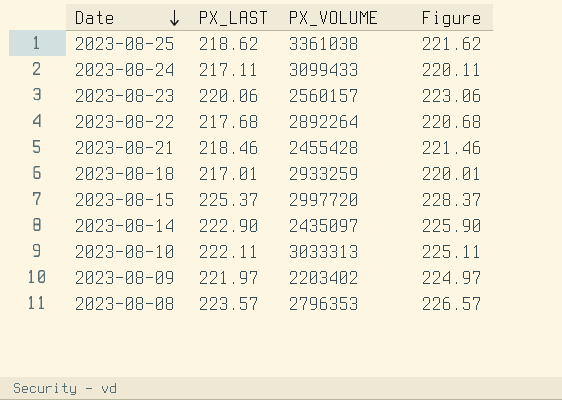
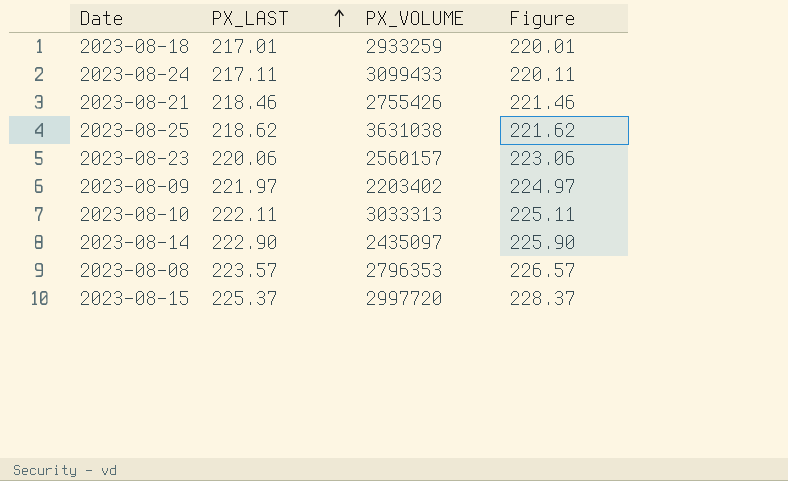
row order: Date descending -> PX_LAST ascending
row 2023-08-22: 217.68 | 2892264 | 220.68 -> none
2023-08-21 | PX_VOLUME: 2455428 -> 2755426
2023-08-25 | PX_VOLUME: 3361038 -> 3631038

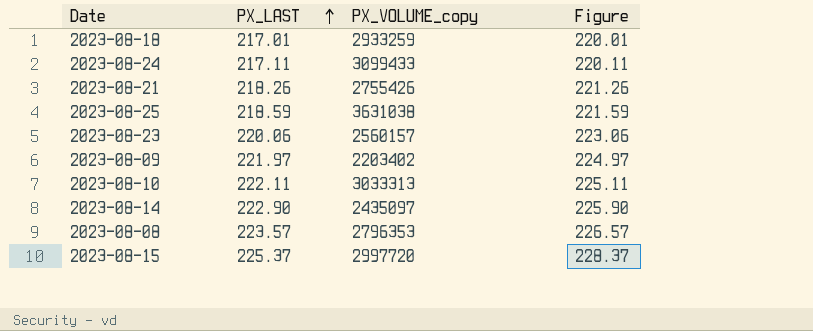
column name: PX_VOLUME -> PX_VOLUME_copy
2023-08-21 | PX_LAST: 218.46 -> 218.26
2023-08-21 | Figure: 221.46 -> 221.26
2023-08-25 | PX_LAST: 218.62 -> 218.59
2023-08-25 | Figure: 221.62 -> 221.59

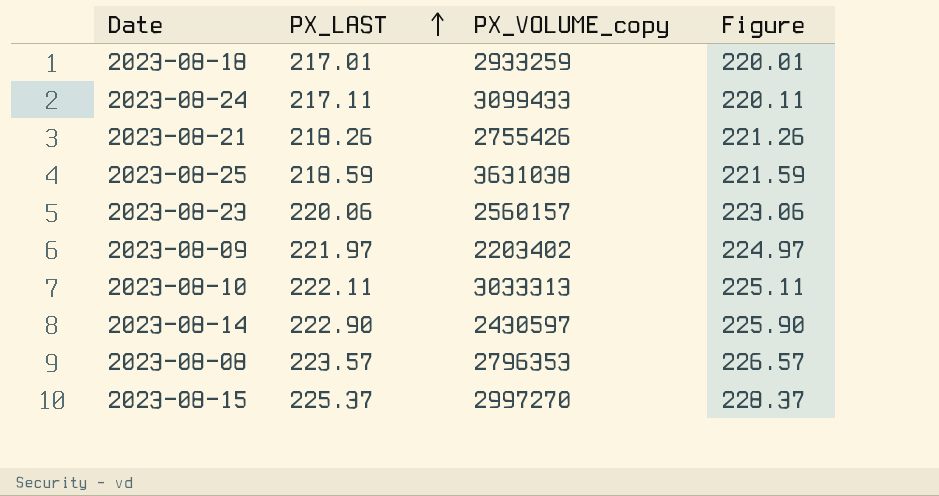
2023-08-14 | PX_VOLUME_copy: 2435097 -> 2430597
2023-08-15 | PX_VOLUME_copy: 2997720 -> 2997270

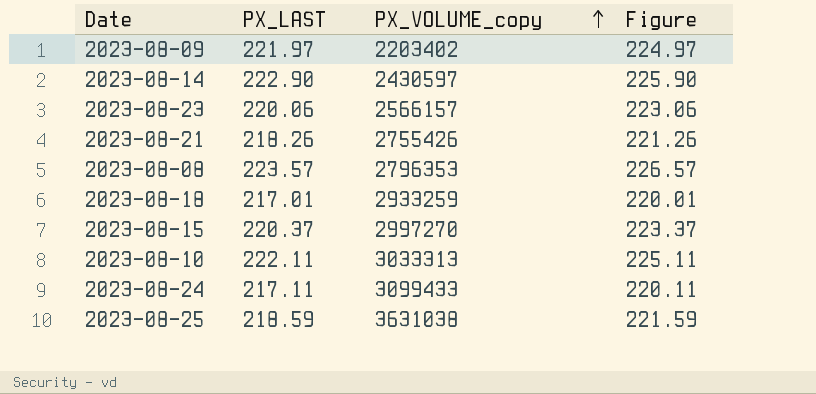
row order: PX_LAST ascending -> PX_VOLUME_copy ascending
2023-08-23 | PX_VOLUME_copy: 2560157 -> 2566157
2023-08-15 | PX_LAST: 225.37 -> 220.37
2023-08-15 | Figure: 228.37 -> 223.37

